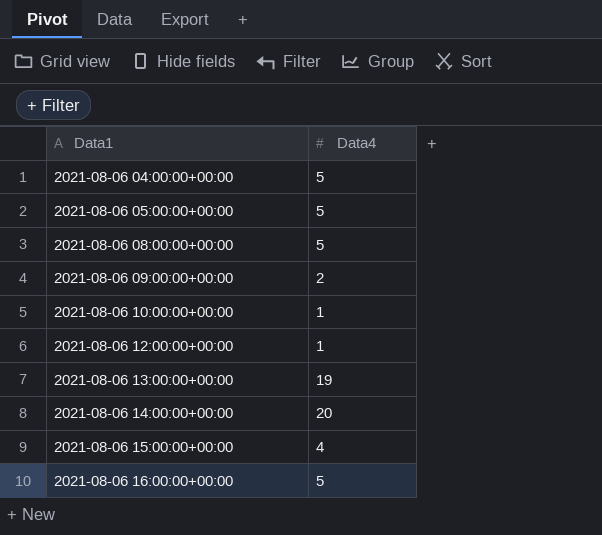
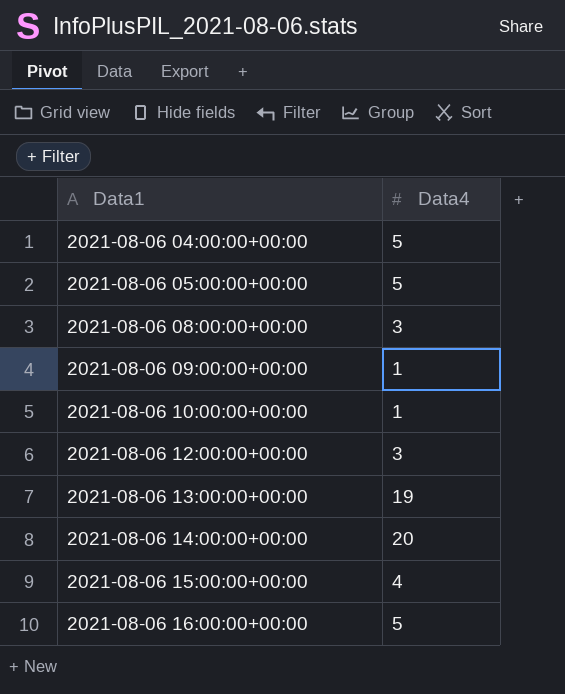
2021-08-06 08:00:00+00:00 | Data4: 5 -> 3
2021-08-06 09:00:00+00:00 | Data4: 2 -> 1
2021-08-06 12:00:00+00:00 | Data4: 1 -> 3

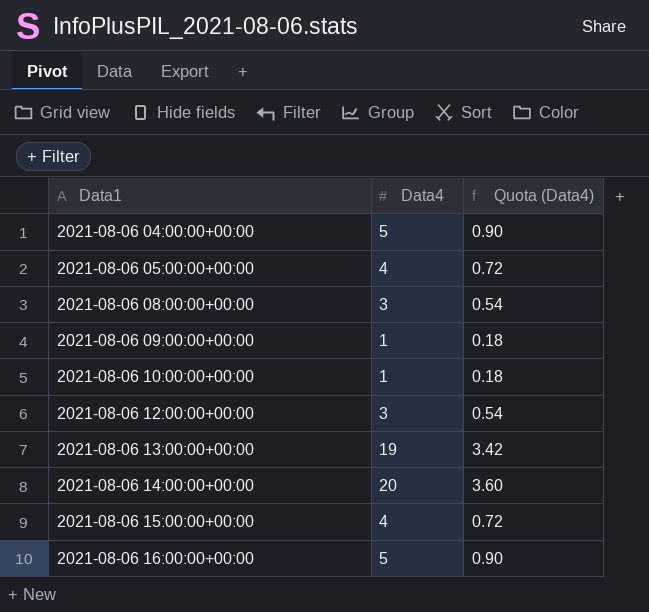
column Quota (Data4) | formula: none -> [Data4] * 0.18
2021-08-06 05:00:00+00:00 | Data4: 5 -> 4

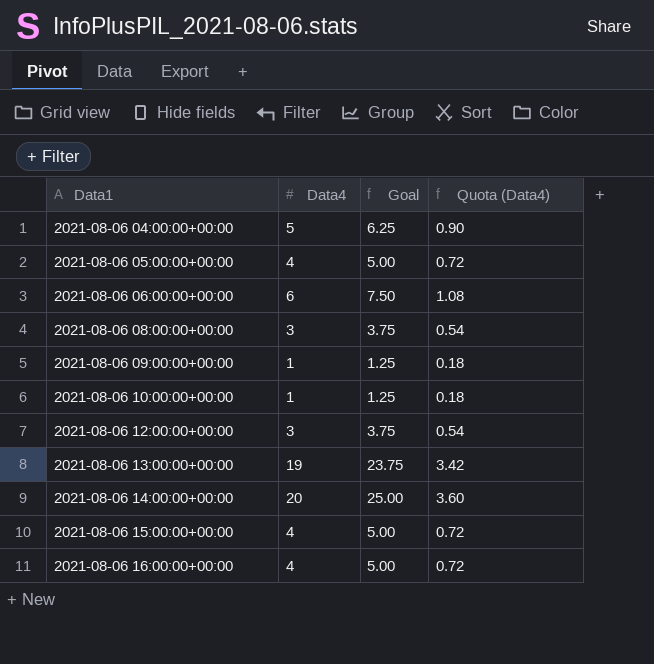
column Goal | formula: none -> [Data4] * 1.25
row 2021-08-06 06:00:00+00:00: none -> 6 | 7.50 | 1.08
2021-08-06 16:00:00+00:00 | Data4: 5 -> 4
2021-08-06 16:00:00+00:00 | Quota (Data4): 0.90 -> 0.72

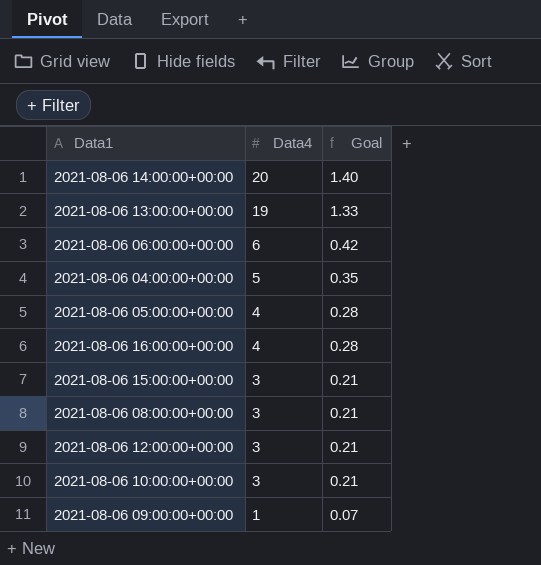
row order: Data1 ascending -> Data4 descending
column Quota (Data4) | formula: [Data4] * 0.18 -> none
column Goal | formula: [Data4] * 1.25 -> [Data4] * 0.07
2021-08-06 15:00:00+00:00 | Data4: 4 -> 3
2021-08-06 10:00:00+00:00 | Data4: 1 -> 3

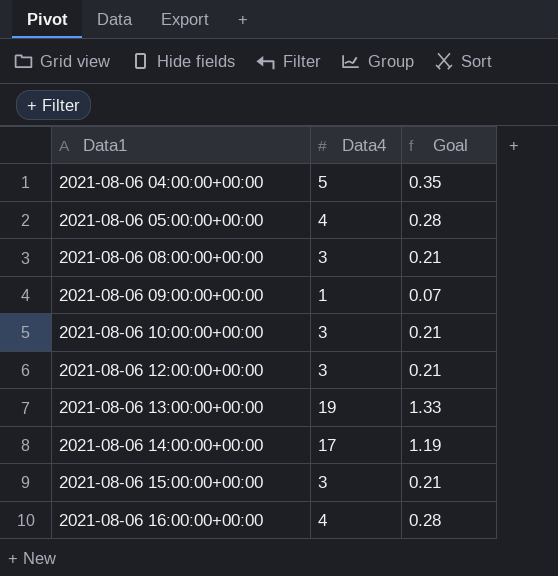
row order: Data4 descending -> Data1 ascending
row 2021-08-06 06:00:00+00:00: 6 | 0.42 -> none
2021-08-06 14:00:00+00:00 | Data4: 20 -> 17
2021-08-06 14:00:00+00:00 | Goal: 1.40 -> 1.19

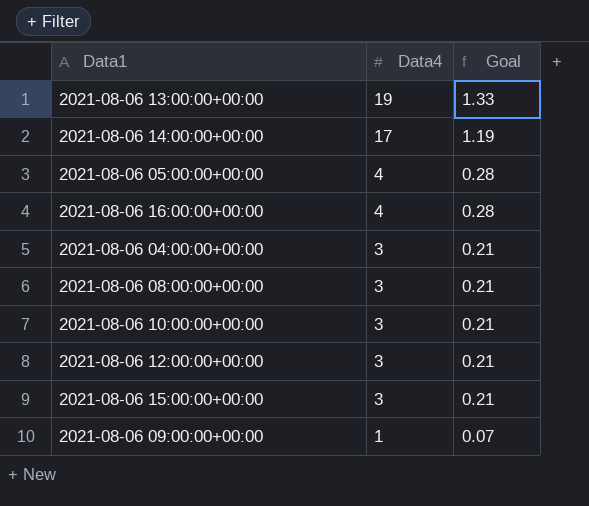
row order: Data1 ascending -> Data4 descending
2021-08-06 04:00:00+00:00 | Data4: 5 -> 3
2021-08-06 04:00:00+00:00 | Goal: 0.35 -> 0.21

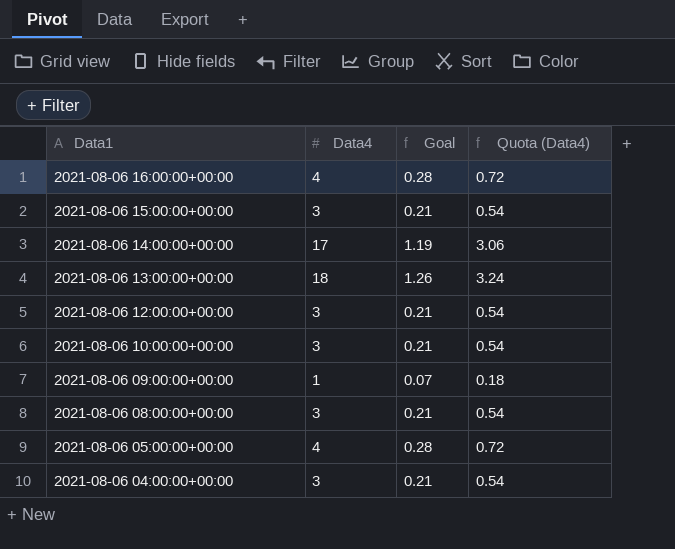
row order: Data4 descending -> Data1 descending
column Quota (Data4) | formula: none -> [Data4] * 0.18
2021-08-06 13:00:00+00:00 | Data4: 19 -> 18
2021-08-06 13:00:00+00:00 | Goal: 1.33 -> 1.26

